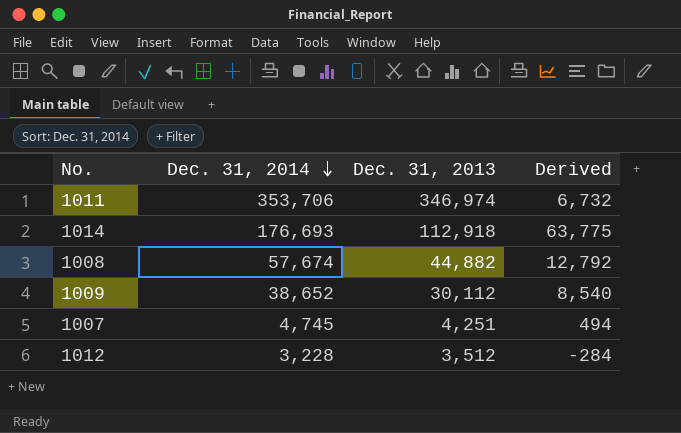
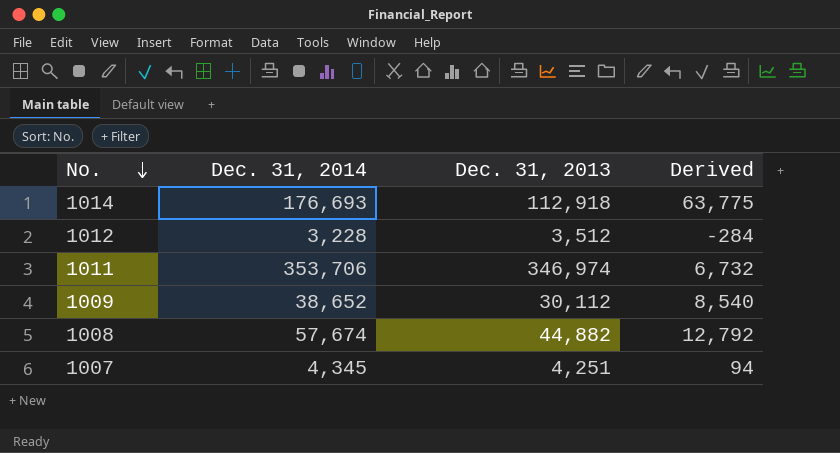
row order: Dec. 31, 2014 descending -> No. descending
1007 | Dec. 31, 2014: 4,745 -> 4,345
1007 | Derived: 494 -> 94

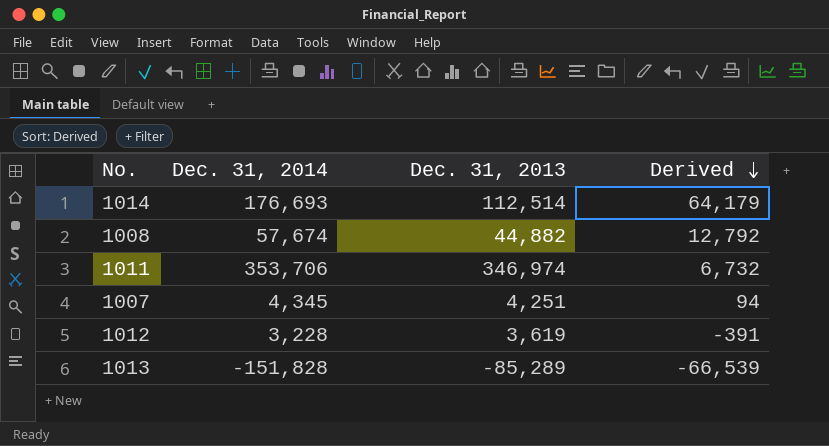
row order: No. descending -> Derived descending
row 1009: 38,652 | 30,112 | 8,540 -> none
1014 | Dec. 31, 2013: 112,918 -> 112,514
1014 | Derived: 63,775 -> 64,179
1012 | Dec. 31, 2013: 3,512 -> 3,619
1012 | Derived: -284 -> -391
row 1013: none -> -151,828 | -85,289 | -66,539

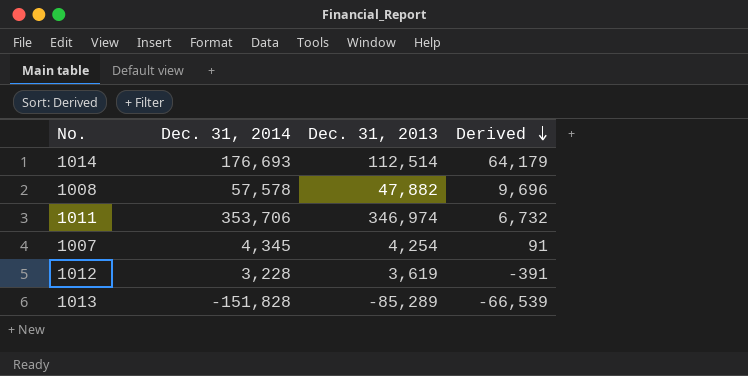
1008 | Dec. 31, 2014: 57,674 -> 57,578
1008 | Dec. 31, 2013: 44,882 -> 47,882
1008 | Derived: 12,792 -> 9,696
1007 | Dec. 31, 2013: 4,251 -> 4,254
1007 | Derived: 94 -> 91

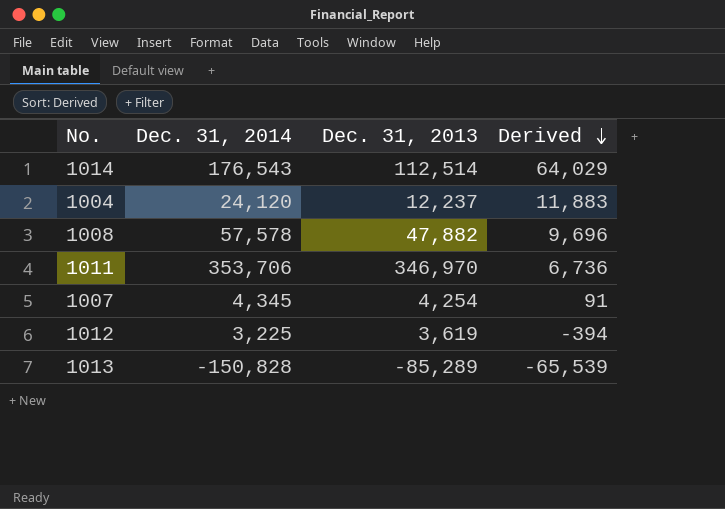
1014 | Dec. 31, 2014: 176,693 -> 176,543
1014 | Derived: 64,179 -> 64,029
row 1004: none -> 24,120 | 12,237 | 11,883
1011 | Dec. 31, 2013: 346,974 -> 346,970
1011 | Derived: 6,732 -> 6,736
1012 | Dec. 31, 2014: 3,228 -> 3,225
1012 | Derived: -391 -> -394
1013 | Dec. 31, 2014: -151,828 -> -150,828
1013 | Derived: -66,539 -> -65,539

